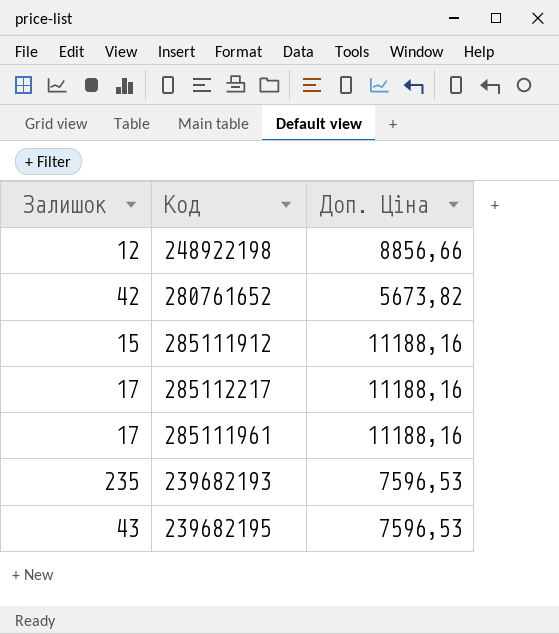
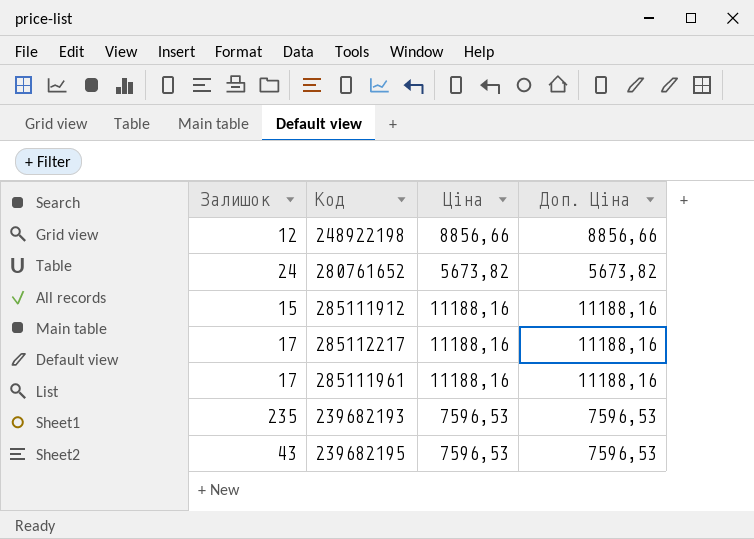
column Ціна | position: none -> 3
280761652 | Залишок: 42 -> 24

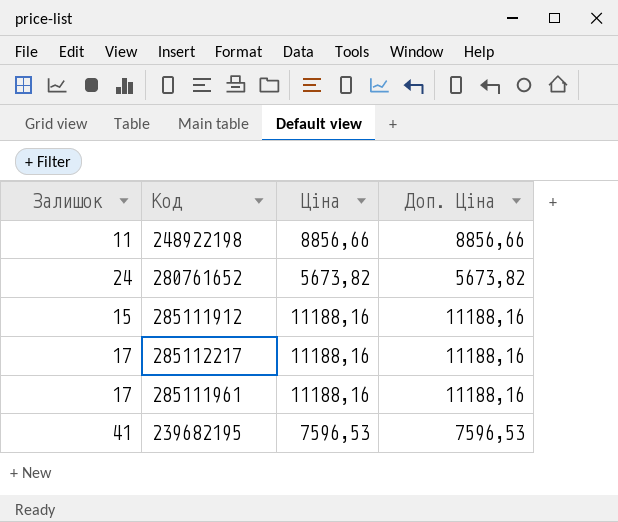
row 239682193: 235 | 7596,53 | 7596,53 -> none
248922198 | Залишок: 12 -> 11
239682195 | Залишок: 43 -> 41

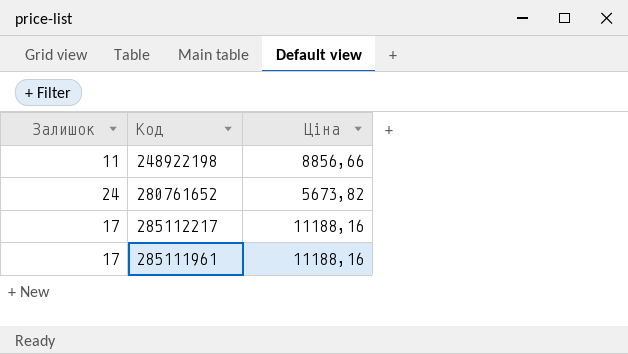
column Доп. Ціна | position: 4 -> none
row 285111912: 15 | 11188,16 | 11188,16 -> none
row 239682195: 41 | 7596,53 | 7596,53 -> none

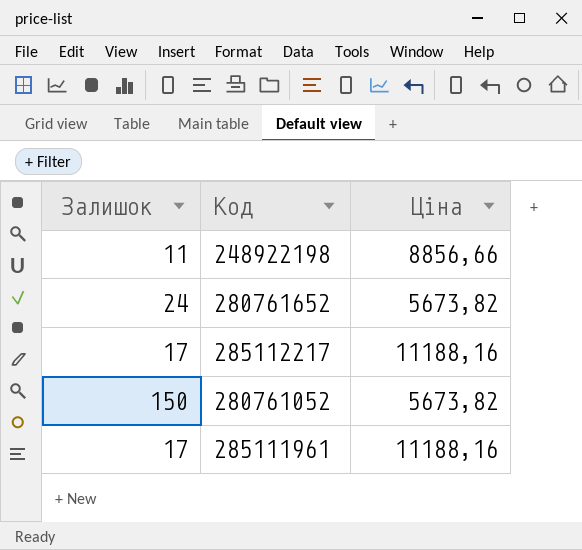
row 280761052: none -> 150 | 5673,82

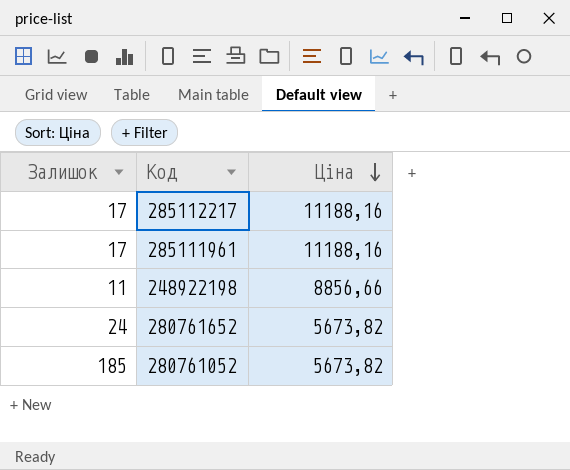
row order: none -> Ціна descending
280761052 | Залишок: 150 -> 185

